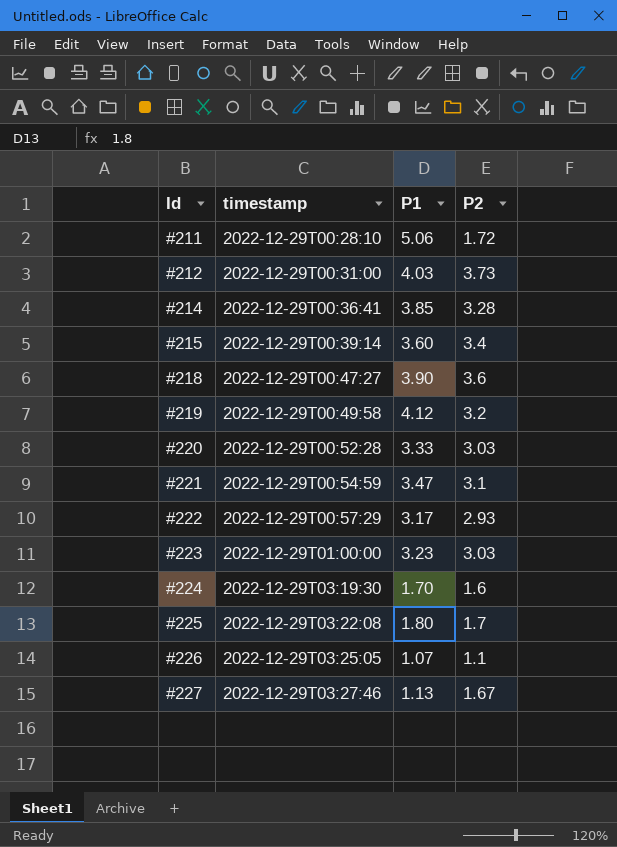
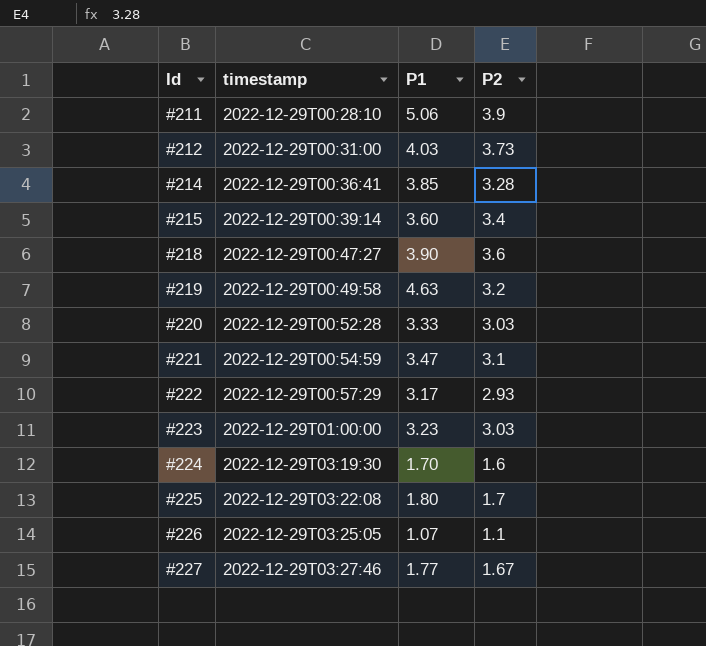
#211 | P2: 1.72 -> 3.9
#219 | P1: 4.12 -> 4.63
#227 | P1: 1.13 -> 1.77

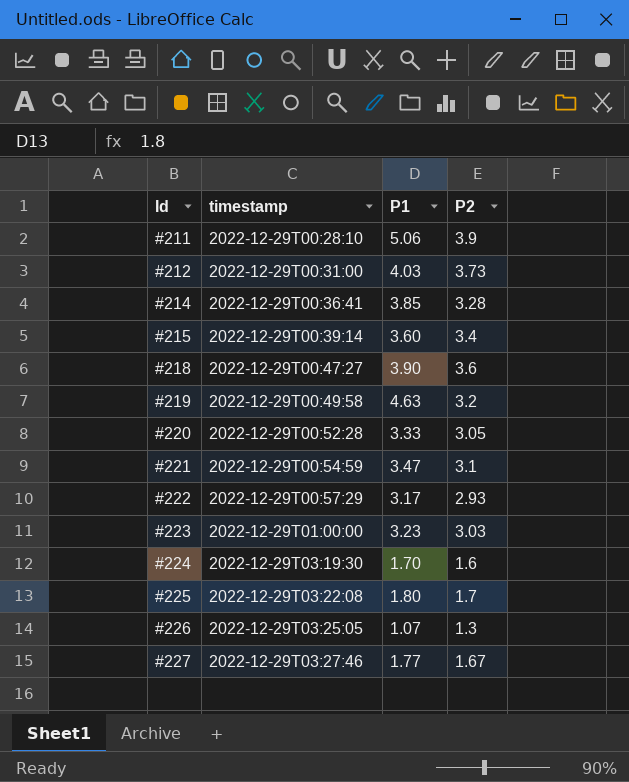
#220 | P2: 3.03 -> 3.05
#226 | P2: 1.1 -> 1.3

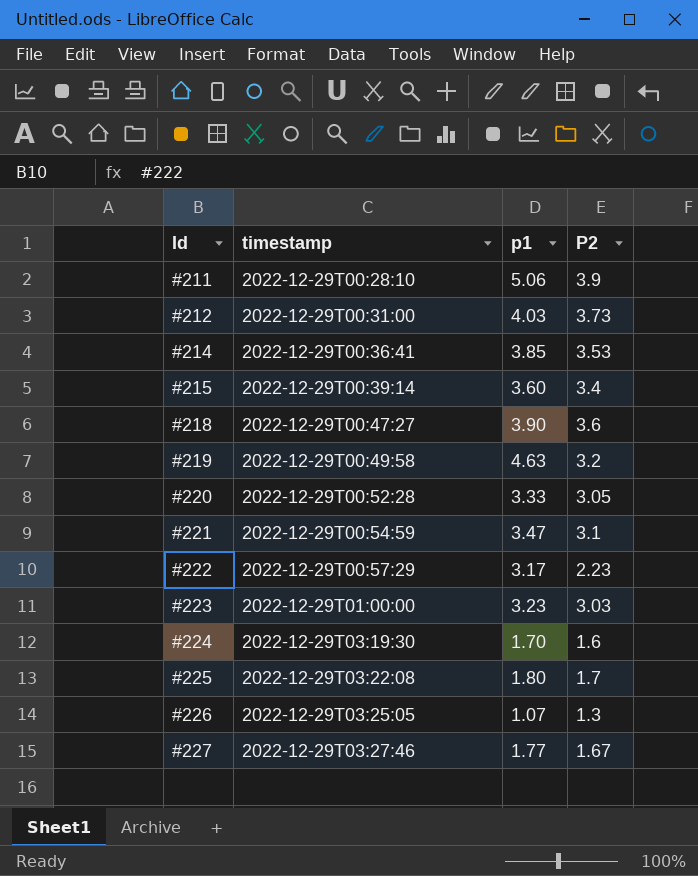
column name: P1 -> p1
#214 | P2: 3.28 -> 3.53
#222 | P2: 2.93 -> 2.23

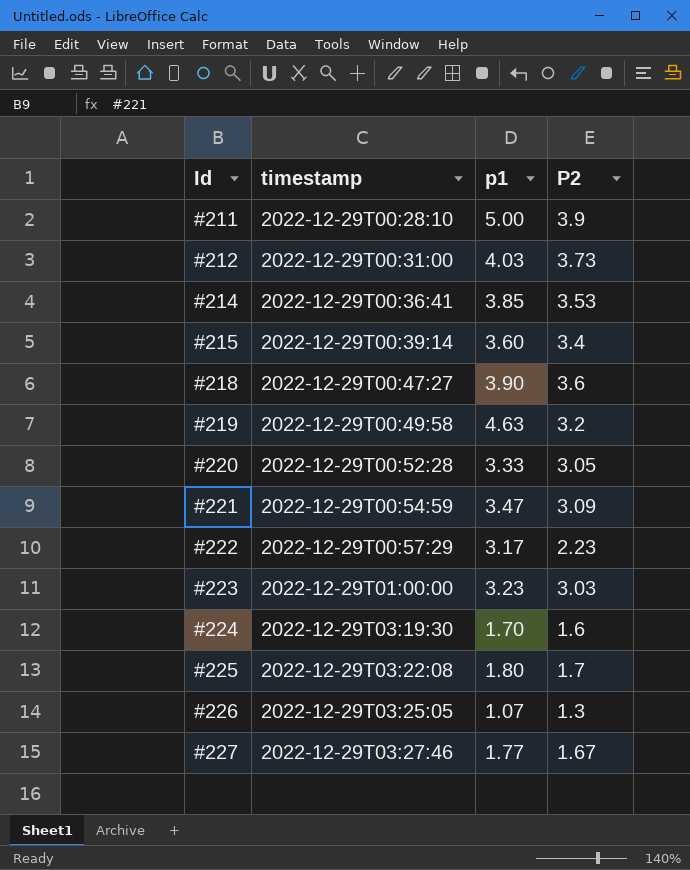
#211 | p1: 5.06 -> 5.00
#221 | P2: 3.1 -> 3.09

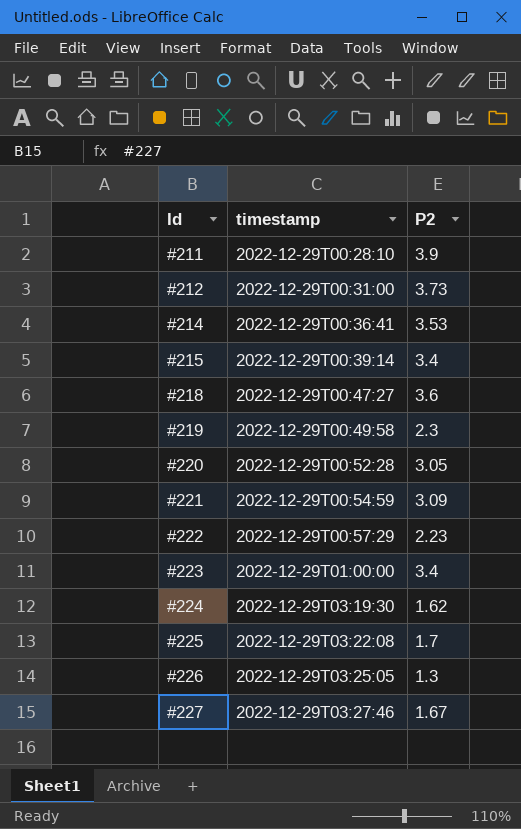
column p1 | position: 3 -> none
#219 | P2: 3.2 -> 2.3
#223 | P2: 3.03 -> 3.4
#224 | P2: 1.6 -> 1.62

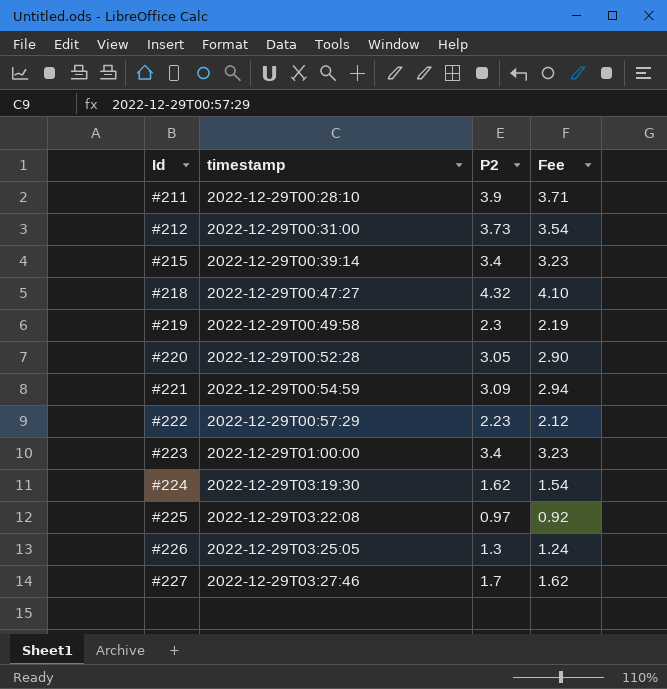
column Fee | formula: none -> [P2] * 0.95
row #214: 2022-12-29T00:36:41 | 3.53 -> none
#218 | P2: 3.6 -> 4.32
#225 | P2: 1.7 -> 0.97
#227 | P2: 1.67 -> 1.7

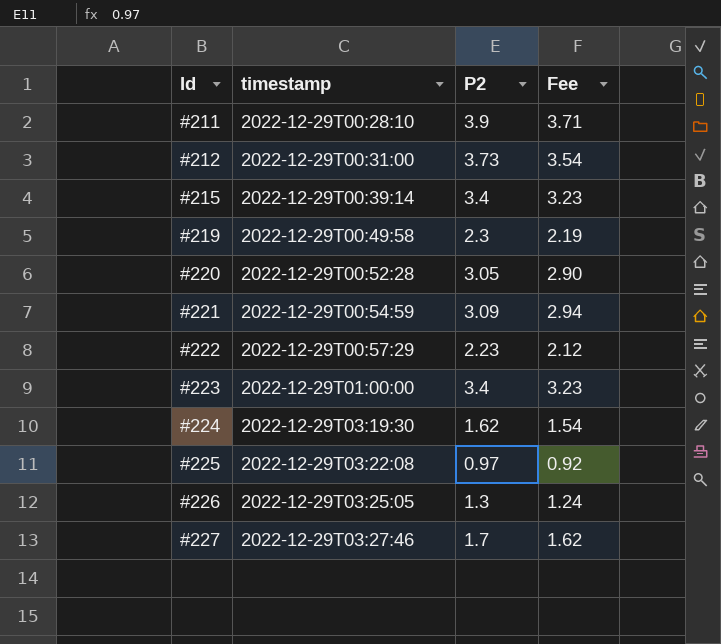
row #218: 2022-12-29T00:47:27 | 4.32 | 4.10 -> none

